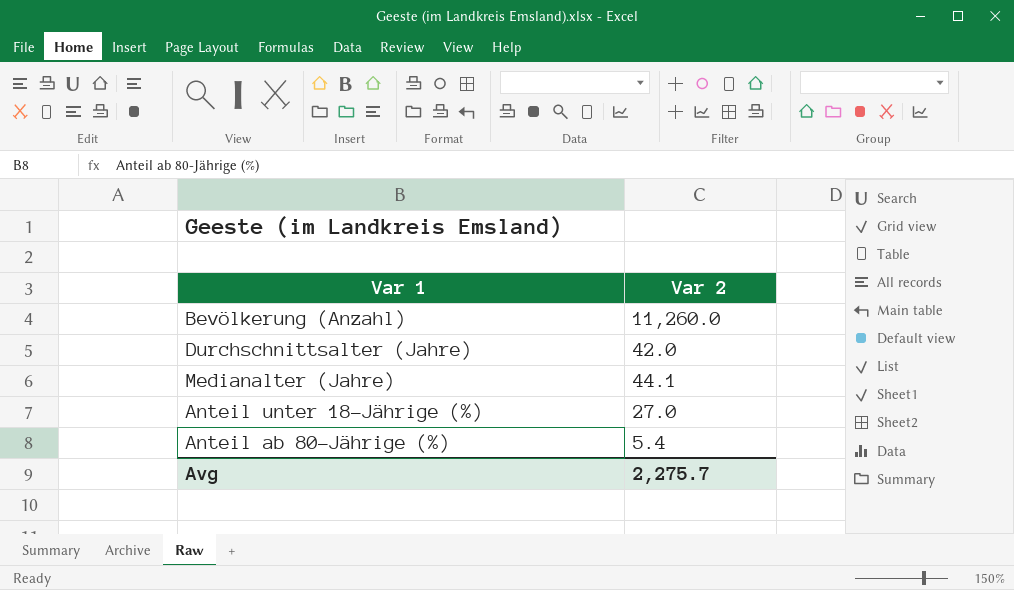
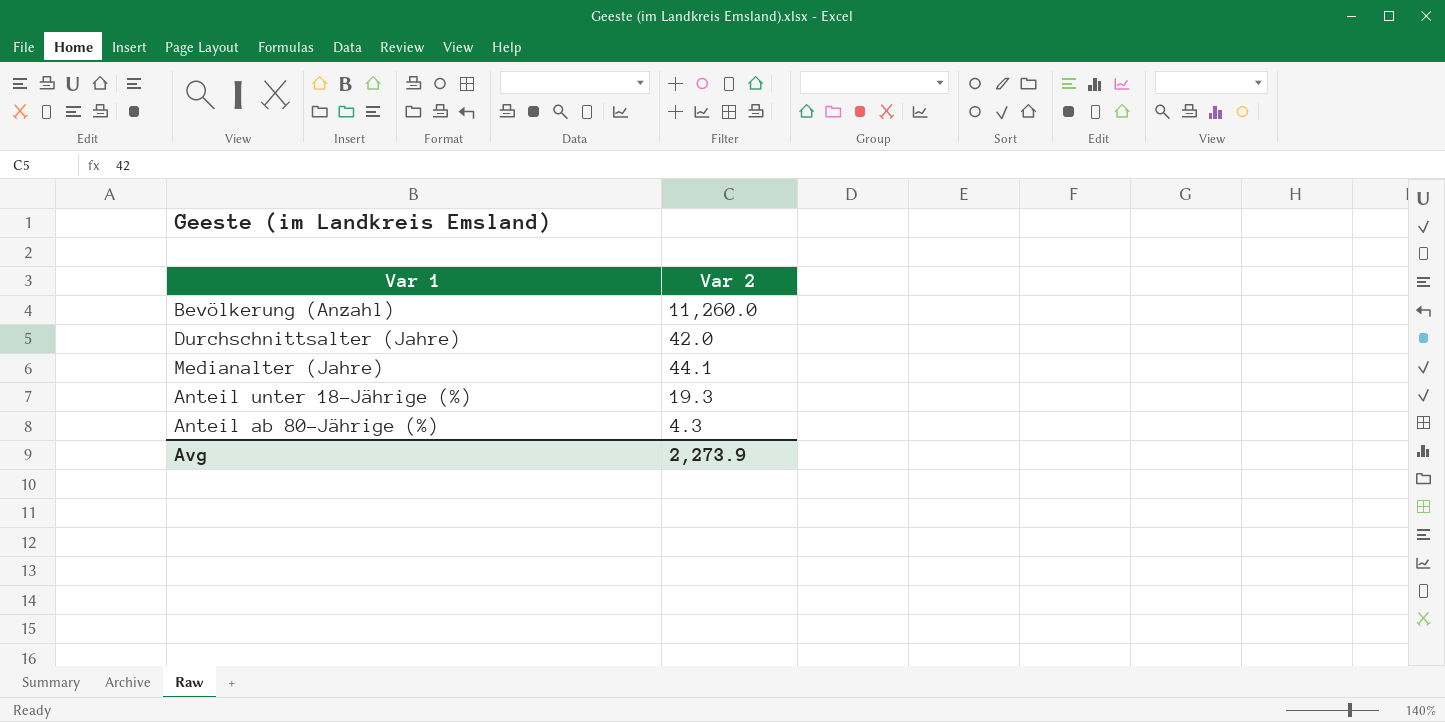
Anteil unter 18-Jährige (%) | Var 2: 27.0 -> 19.3
Anteil ab 80-Jährige (%) | Var 2: 5.4 -> 4.3
Avg | Var 2: 2,275.7 -> 2,273.9

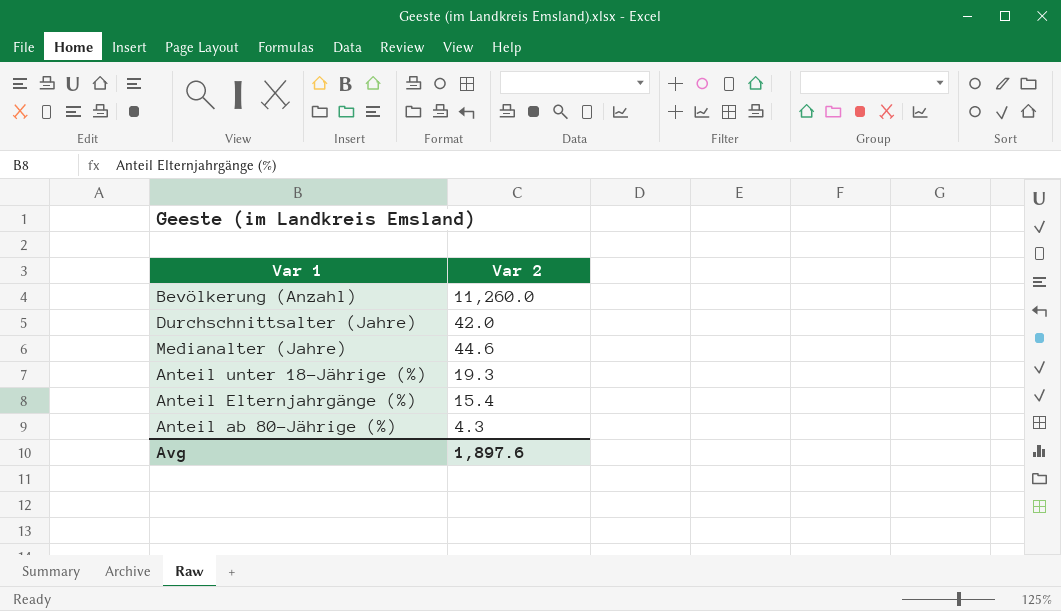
Medianalter (Jahre) | Var 2: 44.1 -> 44.6
row Anteil Elternjahrgänge (%): none -> 15.4
Avg | Var 2: 2,273.9 -> 1,897.6

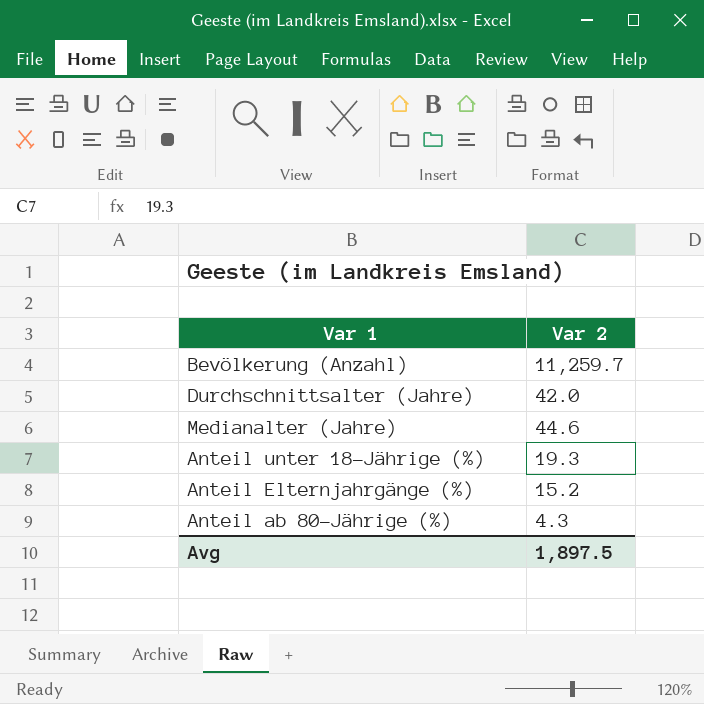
Bevölkerung (Anzahl) | Var 2: 11,260.0 -> 11,259.7
Anteil Elternjahrgänge (%) | Var 2: 15.4 -> 15.2
Avg | Var 2: 1,897.6 -> 1,897.5

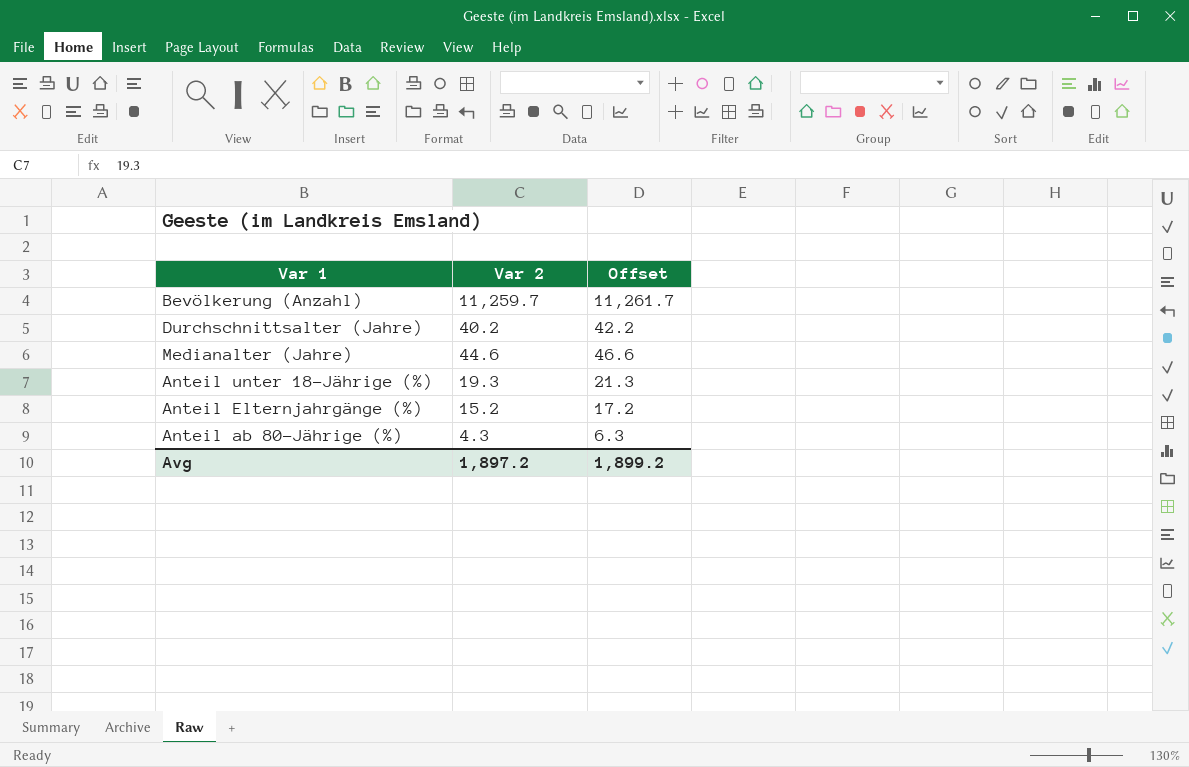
column Offset | formula: none -> [Var 2] + 2
Durchschnittsalter (Jahre) | Var 2: 42.0 -> 40.2
Avg | Var 2: 1,897.5 -> 1,897.2

